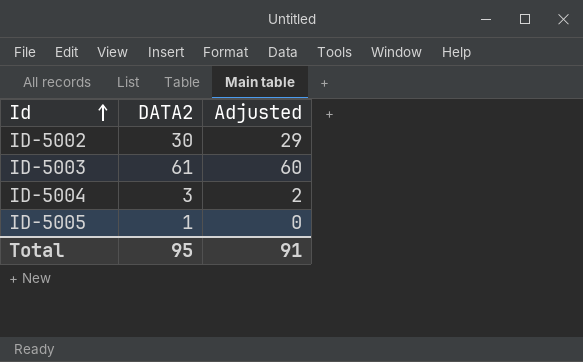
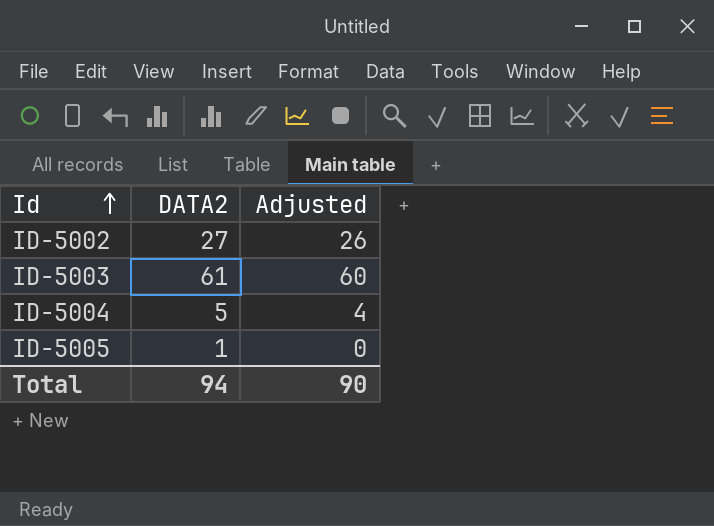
ID-5002 | DATA2: 30 -> 27
ID-5002 | Adjusted: 29 -> 26
ID-5004 | DATA2: 3 -> 5
ID-5004 | Adjusted: 2 -> 4
Total | DATA2: 95 -> 94
Total | Adjusted: 91 -> 90

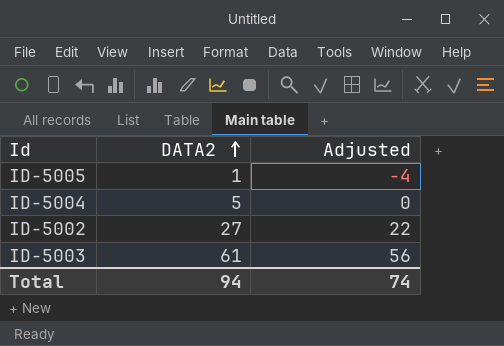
row order: Id ascending -> DATA2 ascending
column Adjusted | formula: [DATA2] - 1 -> [DATA2] - 5
Total | Adjusted: 90 -> 74

